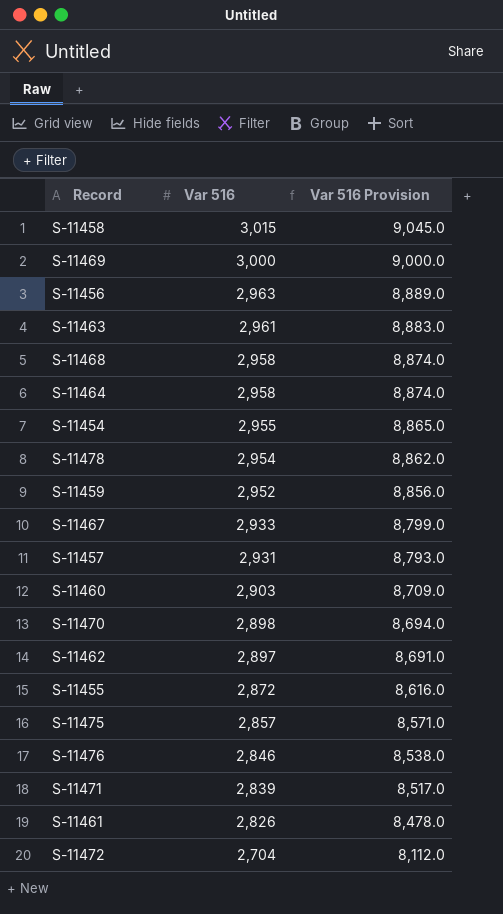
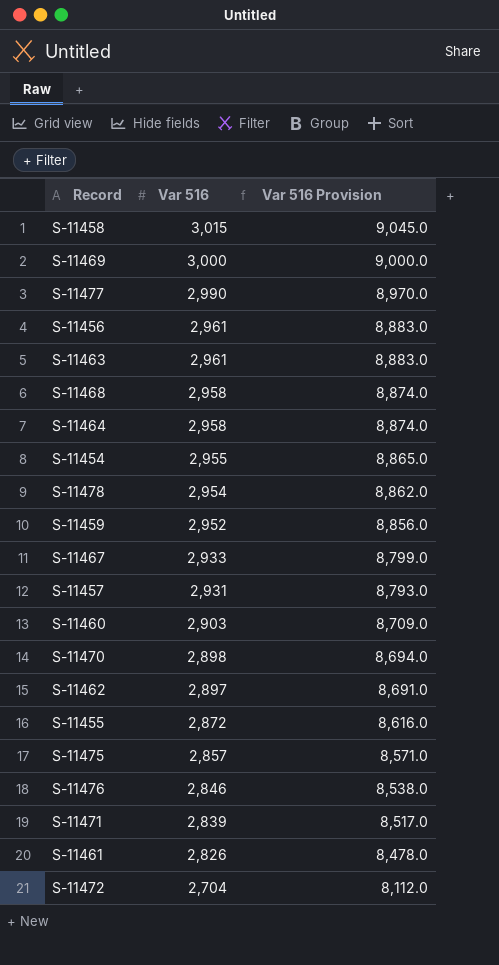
row S-11477: none -> 2,990 | 8,970.0
S-11456 | Var 516: 2,963 -> 2,961
S-11456 | Var 516 Provision: 8,889.0 -> 8,883.0

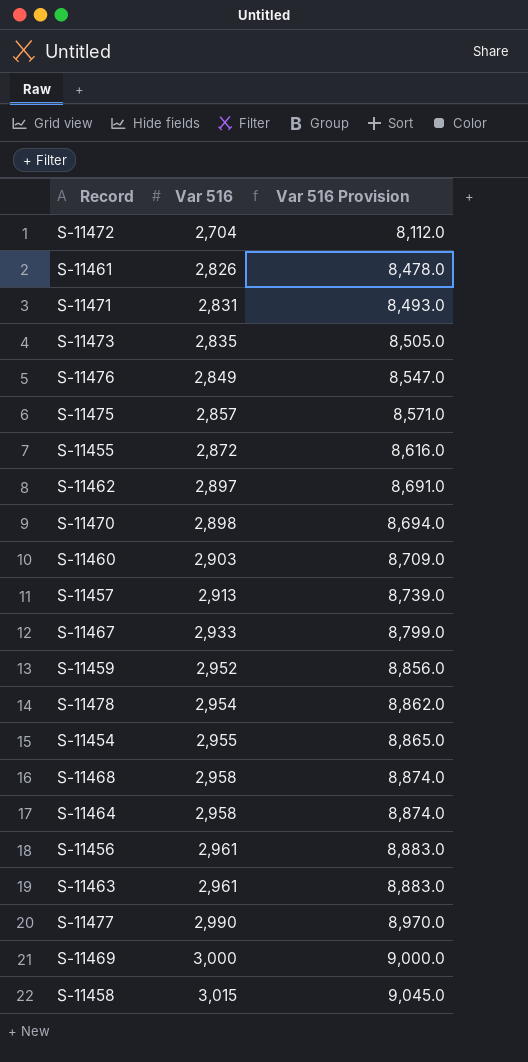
row order: Var 516 descending -> Var 516 ascending
S-11471 | Var 516: 2,839 -> 2,831
S-11471 | Var 516 Provision: 8,517.0 -> 8,493.0
row S-11473: none -> 2,835 | 8,505.0
S-11476 | Var 516: 2,846 -> 2,849
S-11476 | Var 516 Provision: 8,538.0 -> 8,547.0
S-11457 | Var 516: 2,931 -> 2,913
S-11457 | Var 516 Provision: 8,793.0 -> 8,739.0

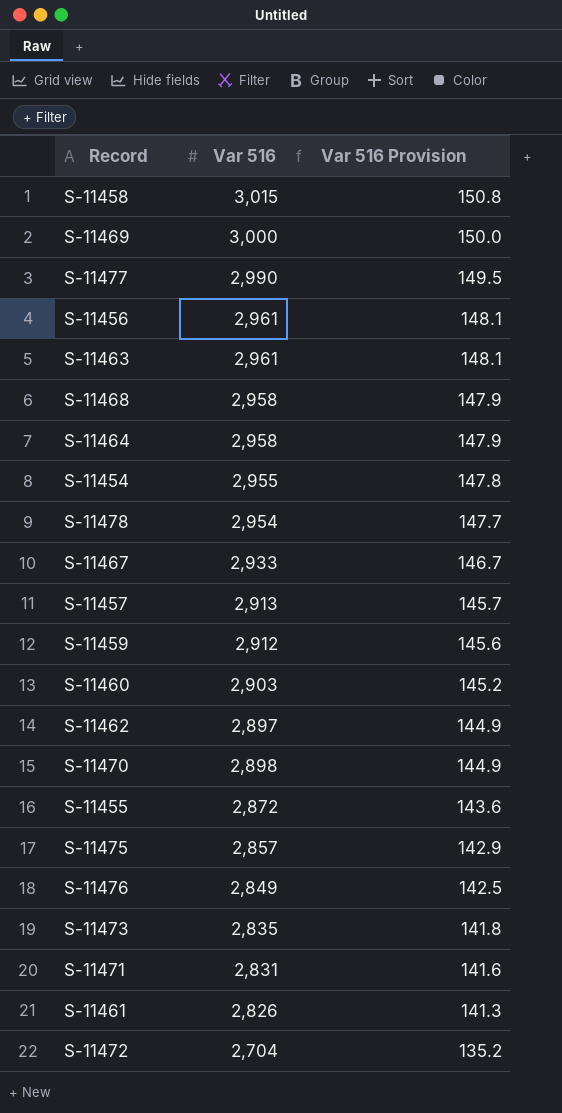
row order: Var 516 ascending -> Var 516 Provision descending
column Var 516 Provision | formula: [Var 516] * 3 -> [Var 516] * 0.05
S-11459 | Var 516: 2,952 -> 2,912

